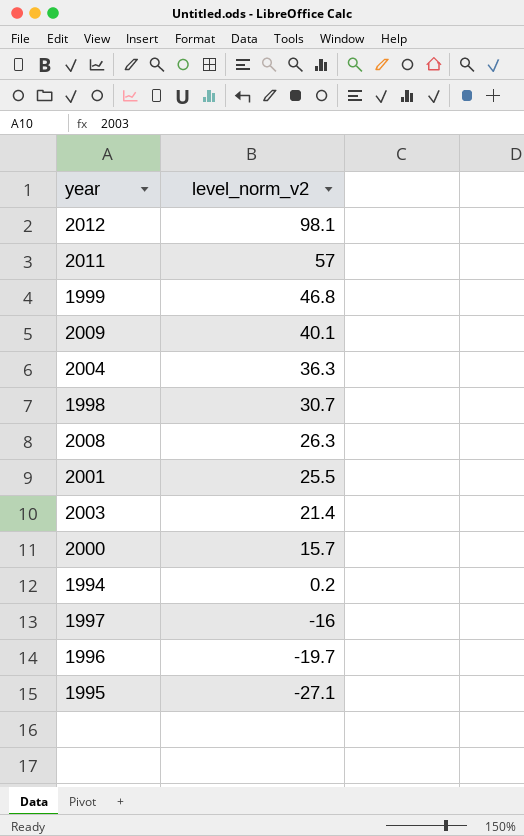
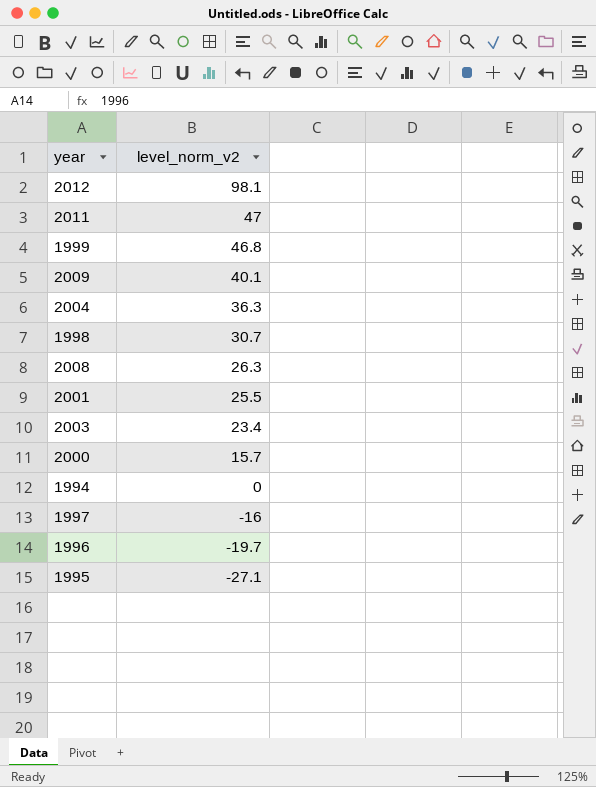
2011 | level_norm_v2: 57 -> 47
2003 | level_norm_v2: 21.4 -> 23.4
1994 | level_norm_v2: 0.2 -> 0

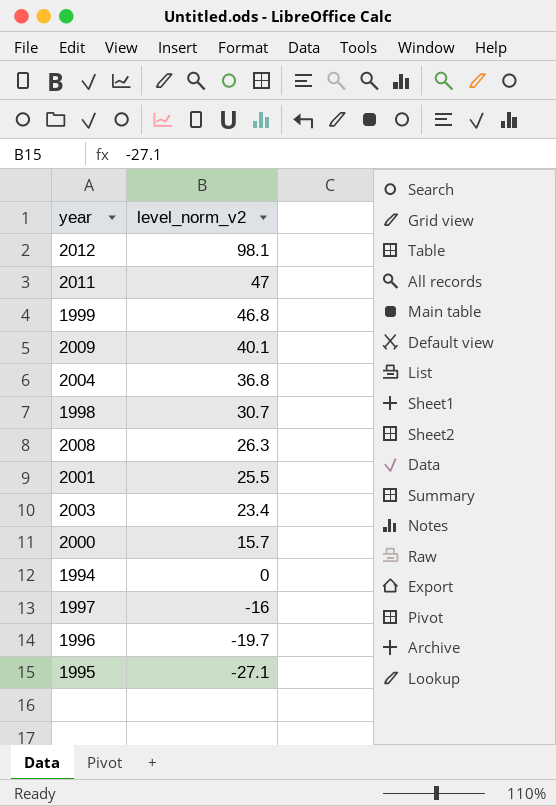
2004 | level_norm_v2: 36.3 -> 36.8

